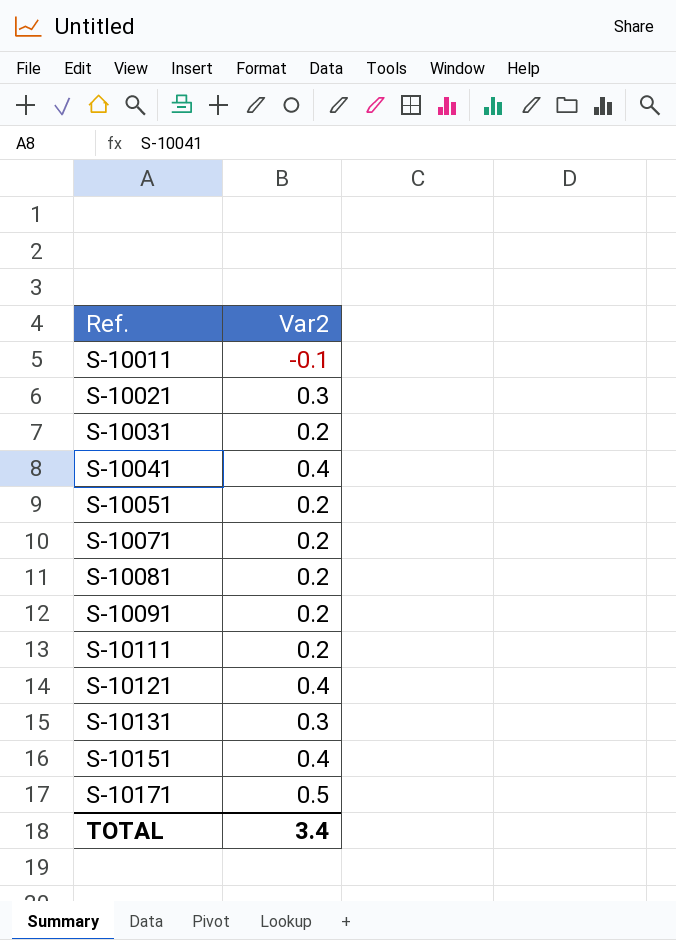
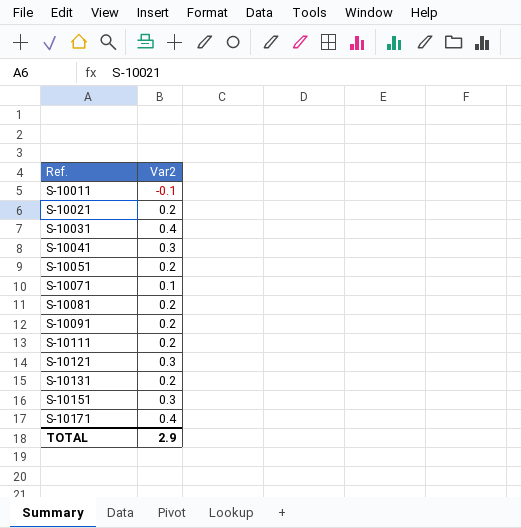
S-10021 | Var2: 0.3 -> 0.2
S-10031 | Var2: 0.2 -> 0.4
S-10041 | Var2: 0.4 -> 0.3
S-10071 | Var2: 0.2 -> 0.1
S-10121 | Var2: 0.4 -> 0.3
S-10131 | Var2: 0.3 -> 0.2
S-10151 | Var2: 0.4 -> 0.3
S-10171 | Var2: 0.5 -> 0.4
TOTAL | Var2: 3.4 -> 2.9

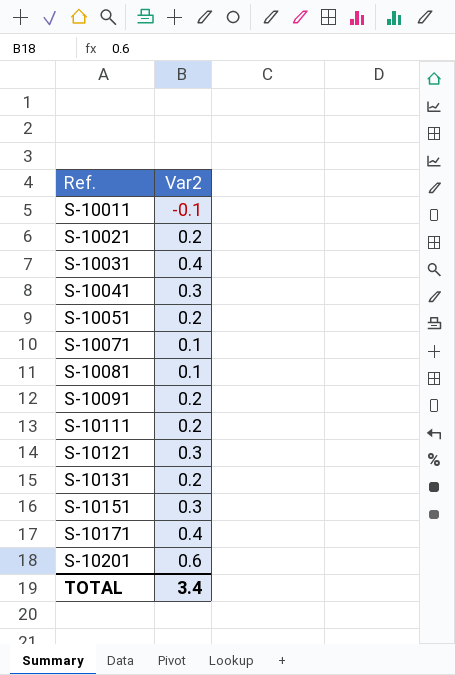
S-10081 | Var2: 0.2 -> 0.1
row S-10201: none -> 0.6
TOTAL | Var2: 2.9 -> 3.4

